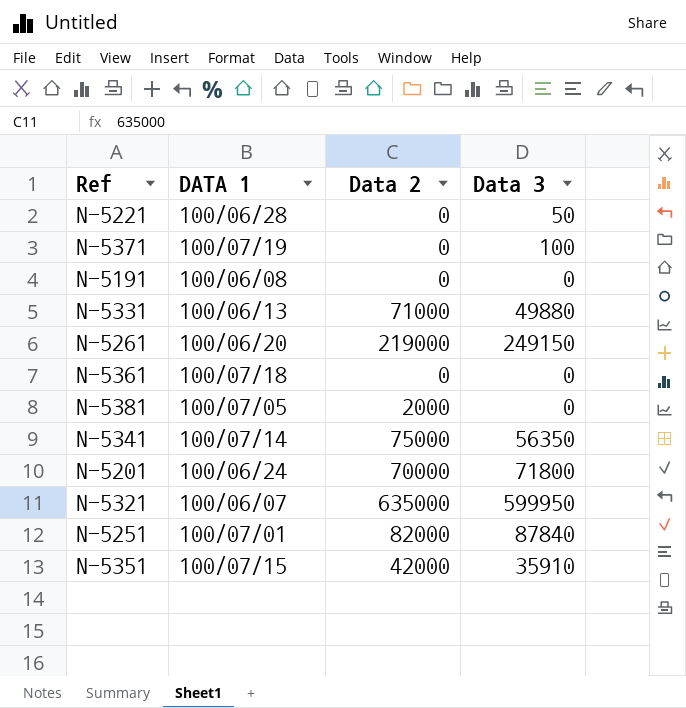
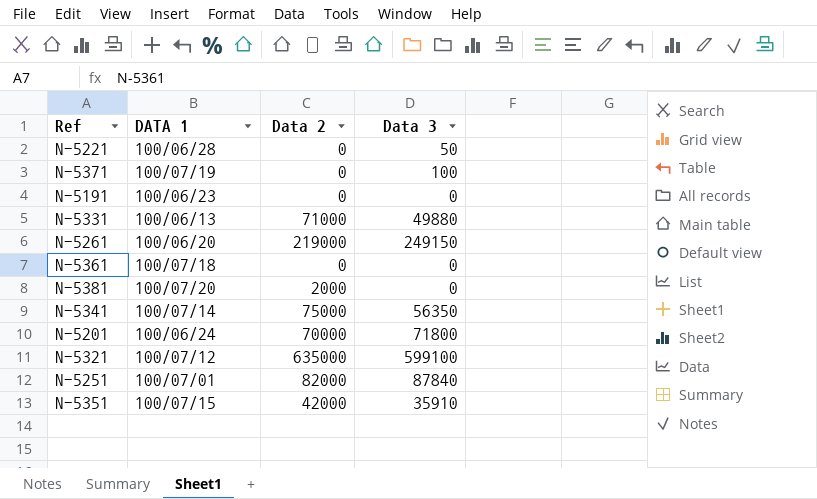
N-5191 | DATA 1: 100/06/08 -> 100/06/23
N-5381 | DATA 1: 100/07/05 -> 100/07/20
N-5321 | DATA 1: 100/06/07 -> 100/07/12
N-5321 | Data 3: 599950 -> 599100

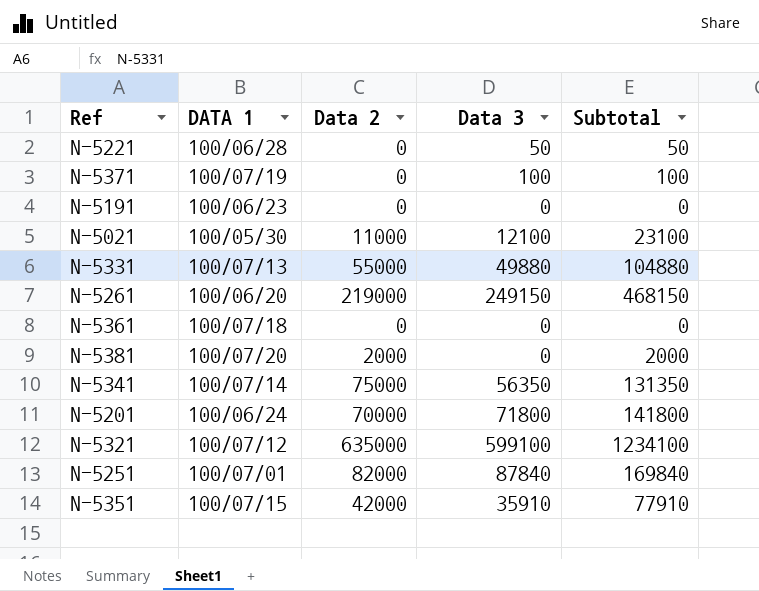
column Subtotal | formula: none -> [Data 2] + [Data 3]
row N-5021: none -> 100/05/30 | 11000 | 12100 | 23100
N-5331 | DATA 1: 100/06/13 -> 100/07/13
N-5331 | Data 2: 71000 -> 55000

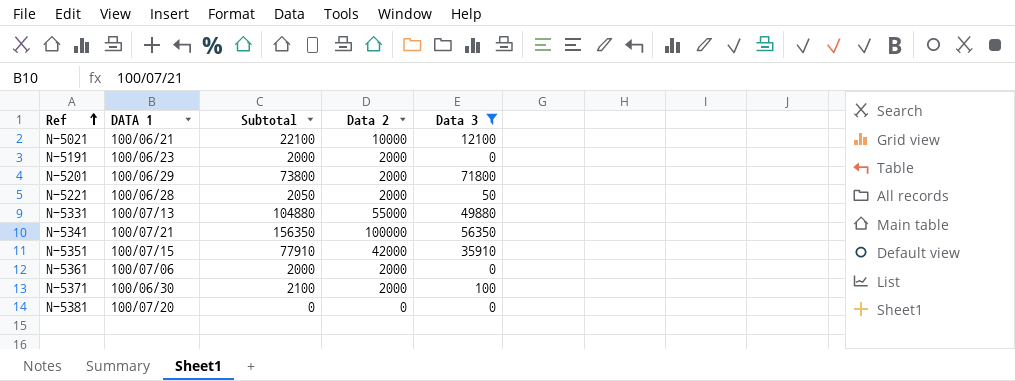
filter: none -> Data 3 <= 71800
row order: none -> Ref ascending
column Subtotal | position: 5 -> 3
N-5021 | DATA 1: 100/05/30 -> 100/06/21
N-5021 | Subtotal: 23100 -> 22100
N-5021 | Data 2: 11000 -> 10000
N-5191 | Subtotal: 0 -> 2000
N-5191 | Data 2: 0 -> 2000
N-5201 | DATA 1: 100/06/24 -> 100/06/29
N-5201 | Subtotal: 141800 -> 73800
N-5201 | Data 2: 70000 -> 2000
N-5221 | Subtotal: 50 -> 2050
N-5221 | Data 2: 0 -> 2000
N-5341 | DATA 1: 100/07/14 -> 100/07/21
N-5341 | Subtotal: 131350 -> 156350
N-5341 | Data 2: 75000 -> 100000
N-5361 | DATA 1: 100/07/18 -> 100/07/06
N-5361 | Subtotal: 0 -> 2000
N-5361 | Data 2: 0 -> 2000
N-5371 | DATA 1: 100/07/19 -> 100/06/30
N-5371 | Subtotal: 100 -> 2100
N-5371 | Data 2: 0 -> 2000
N-5381 | Subtotal: 2000 -> 0
N-5381 | Data 2: 2000 -> 0

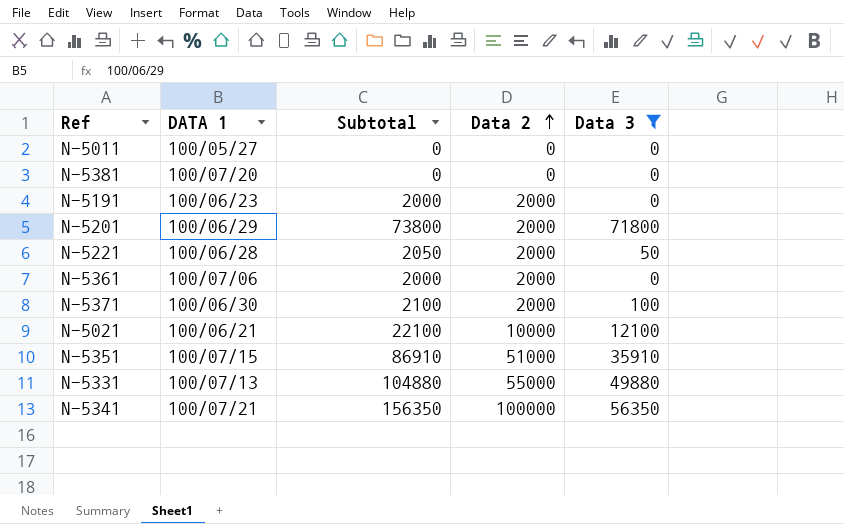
row order: Ref ascending -> Data 2 ascending
row N-5011: none -> 100/05/27 | 0 | 0 | 0
N-5351 | Subtotal: 77910 -> 86910
N-5351 | Data 2: 42000 -> 51000

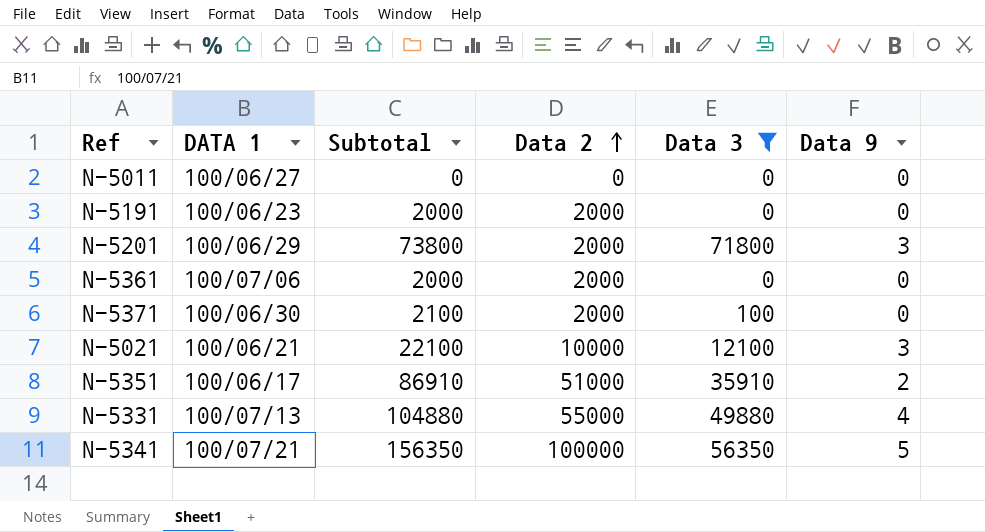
column Data 9 | position: none -> 6
row N-5381: 100/07/20 | 0 | 0 | 0 -> none
row N-5221: 100/06/28 | 2050 | 2000 | 50 -> none
N-5011 | DATA 1: 100/05/27 -> 100/06/27
N-5351 | DATA 1: 100/07/15 -> 100/06/17

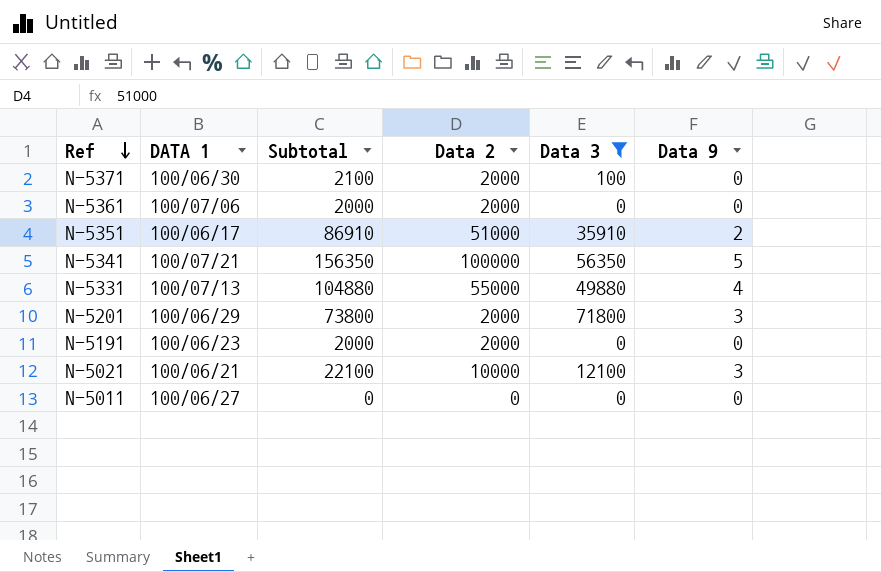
row order: Data 2 ascending -> Ref descending

